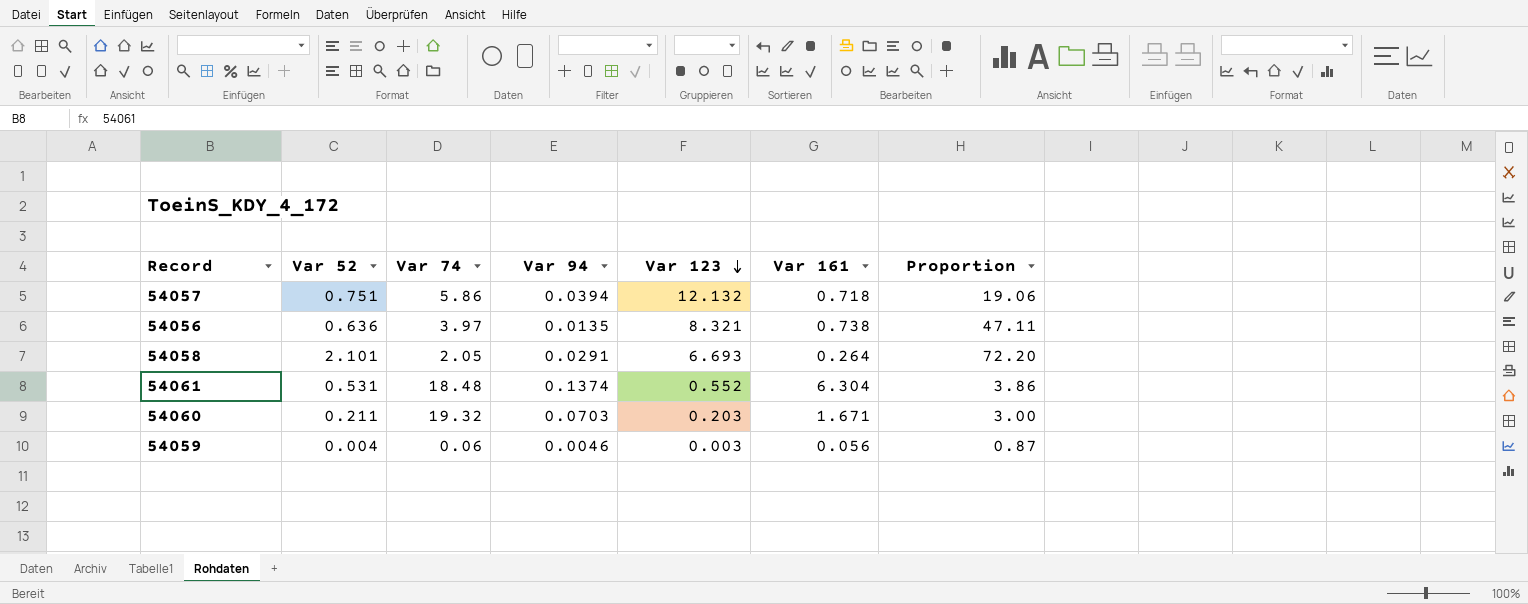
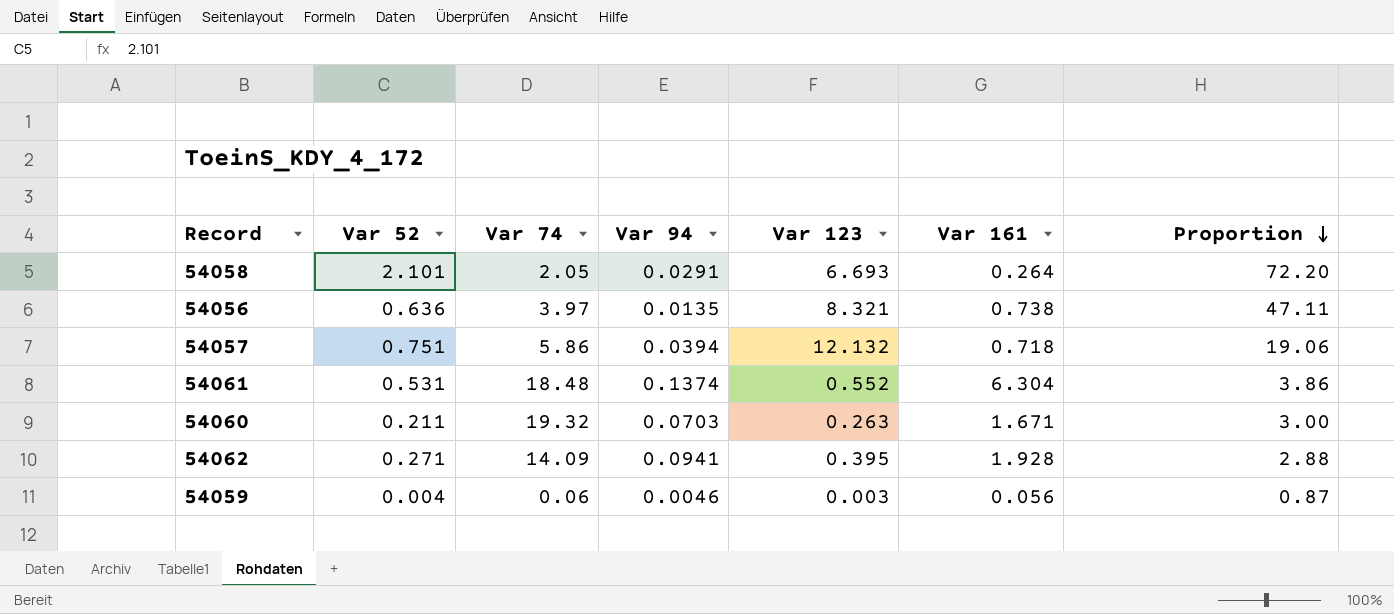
row order: Var 123 descending -> Proportion descending
54060 | Var 123: 0.203 -> 0.263
row 54062: none -> 0.271 | 14.09 | 0.0941 | 0.395 | 1.928 | 2.88

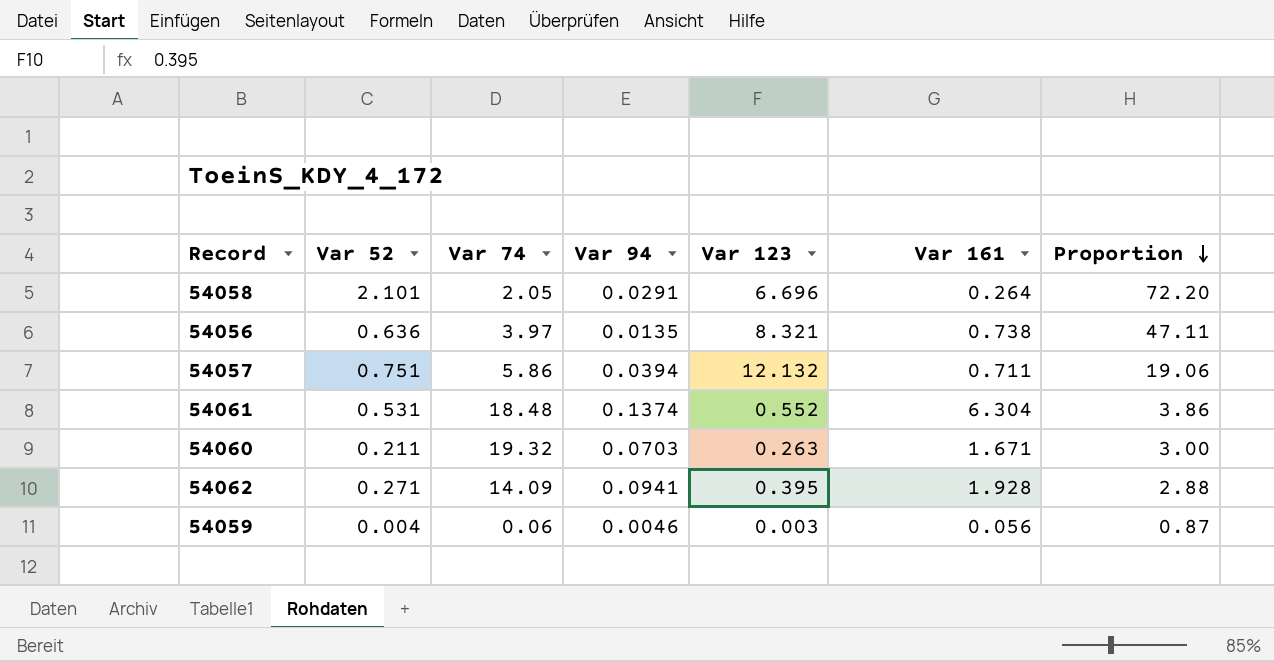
54058 | Var 123: 6.693 -> 6.696
54057 | Var 161: 0.718 -> 0.711

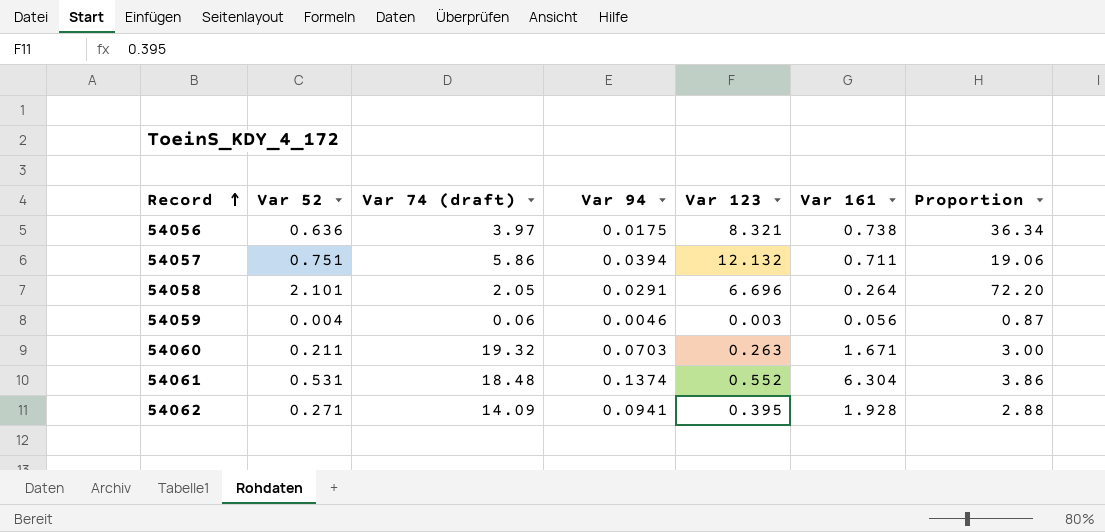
row order: Proportion descending -> Record ascending
column name: Var 74 -> Var 74 (draft)
54056 | Var 94: 0.0135 -> 0.0175
54056 | Proportion: 47.11 -> 36.34

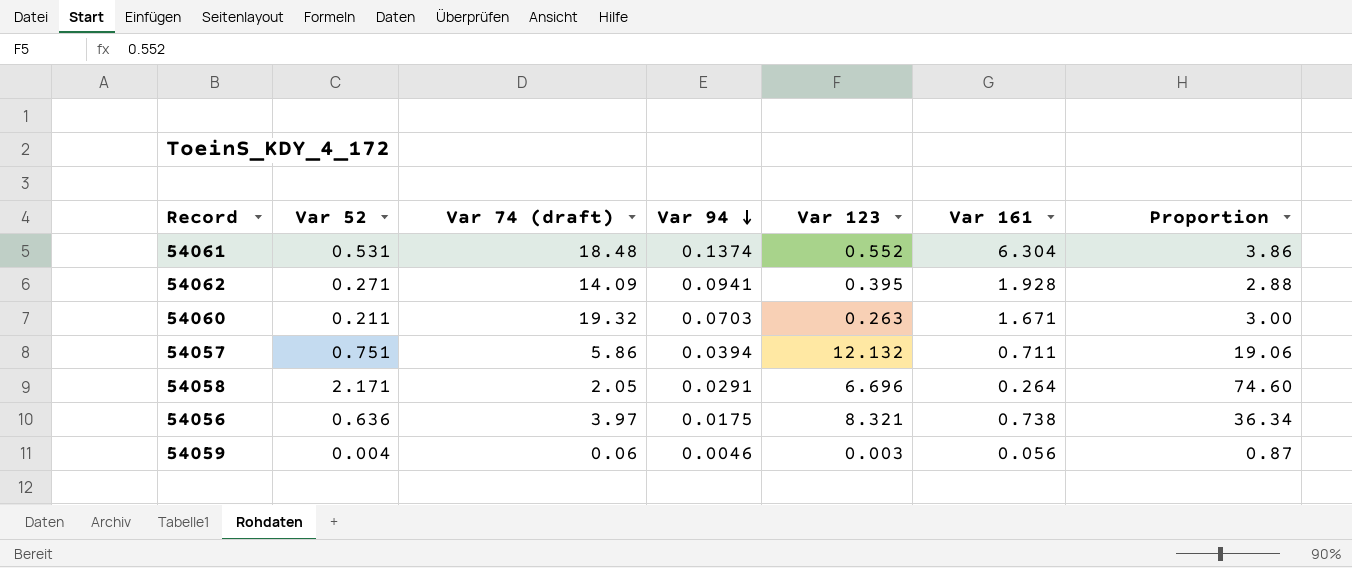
row order: Record ascending -> Var 94 descending
54058 | Var 52: 2.101 -> 2.171
54058 | Proportion: 72.20 -> 74.60

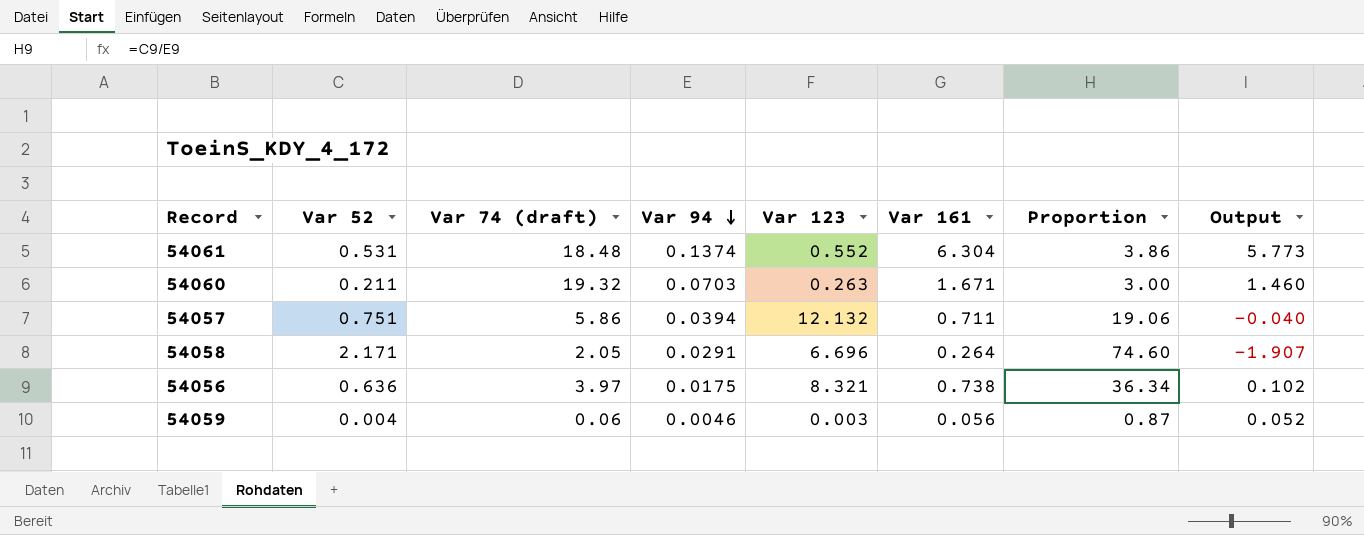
column Output | formula: none -> [Var 161] - [Var 52]
row 54062: 0.271 | 14.09 | 0.0941 | 0.395 | 1.928 | 2.88 -> none

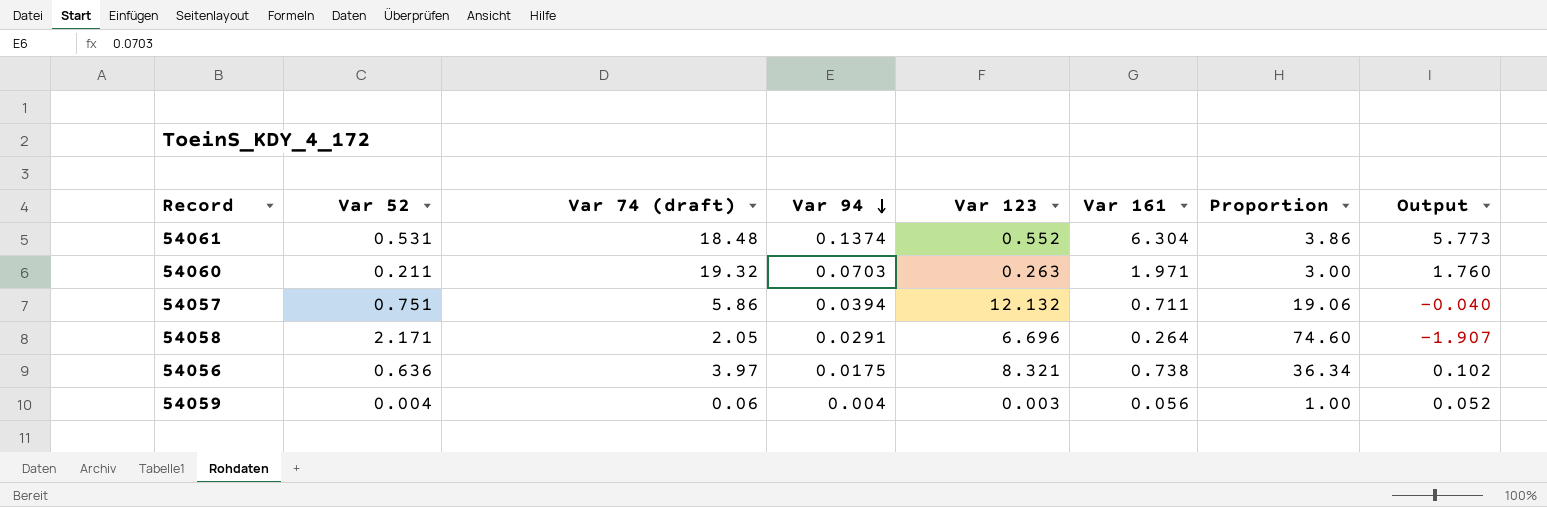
54060 | Var 161: 1.671 -> 1.971
54060 | Output: 1.460 -> 1.760
54059 | Var 94: 0.0046 -> 0.004
54059 | Proportion: 0.87 -> 1.00

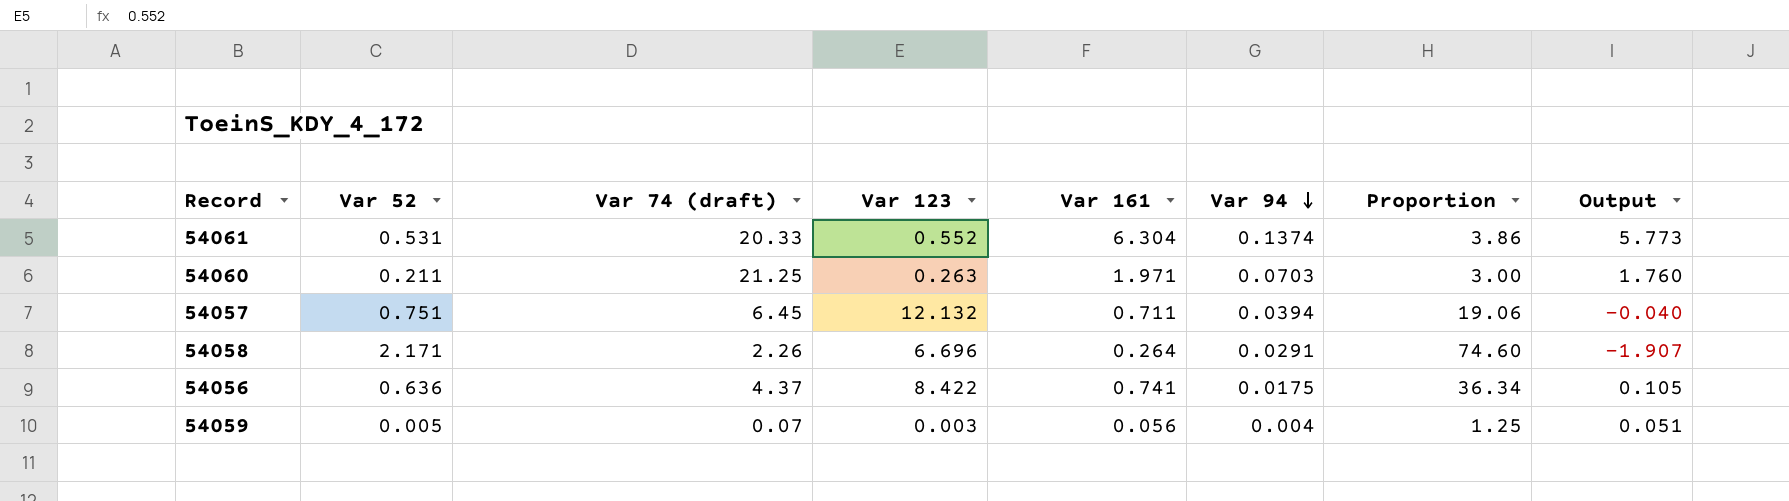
column Var 94 | position: 4 -> 6
54061 | Var 74 (draft): 18.48 -> 20.33
54060 | Var 74 (draft): 19.32 -> 21.25
54057 | Var 74 (draft): 5.86 -> 6.45
54058 | Var 74 (draft): 2.05 -> 2.26
54056 | Var 74 (draft): 3.97 -> 4.37
54056 | Var 123: 8.321 -> 8.422
54056 | Var 161: 0.738 -> 0.741
54056 | Output: 0.102 -> 0.105
54059 | Var 52: 0.004 -> 0.005
54059 | Var 74 (draft): 0.06 -> 0.07
54059 | Proportion: 1.00 -> 1.25
54059 | Output: 0.052 -> 0.051

